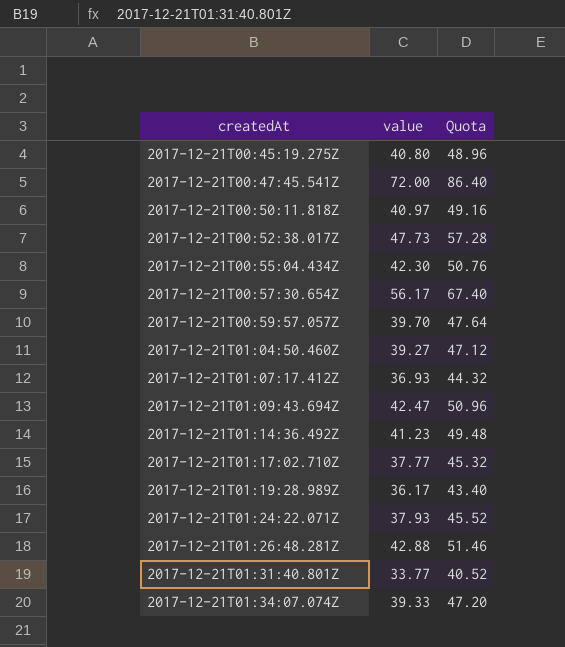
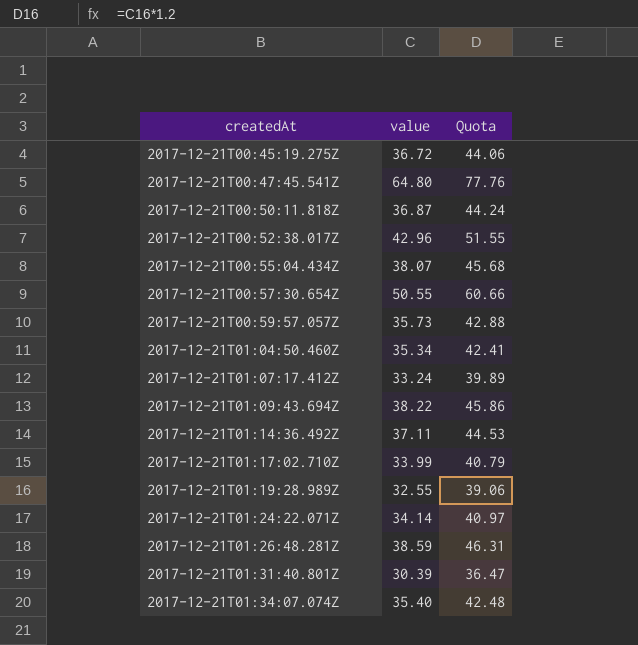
2017-12-21T00:45:19.275Z | value: 40.80 -> 36.72
2017-12-21T00:45:19.275Z | Quota: 48.96 -> 44.06
2017-12-21T00:47:45.541Z | value: 72.00 -> 64.80
2017-12-21T00:47:45.541Z | Quota: 86.40 -> 77.76
2017-12-21T00:50:11.818Z | value: 40.97 -> 36.87
2017-12-21T00:50:11.818Z | Quota: 49.16 -> 44.24
2017-12-21T00:52:38.017Z | value: 47.73 -> 42.96
2017-12-21T00:52:38.017Z | Quota: 57.28 -> 51.55
2017-12-21T00:55:04.434Z | value: 42.30 -> 38.07
2017-12-21T00:55:04.434Z | Quota: 50.76 -> 45.68
2017-12-21T00:57:30.654Z | value: 56.17 -> 50.55
2017-12-21T00:57:30.654Z | Quota: 67.40 -> 60.66
2017-12-21T00:59:57.057Z | value: 39.70 -> 35.73
2017-12-21T00:59:57.057Z | Quota: 47.64 -> 42.88
2017-12-21T01:04:50.460Z | value: 39.27 -> 35.34
2017-12-21T01:04:50.460Z | Quota: 47.12 -> 42.41
2017-12-21T01:07:17.412Z | value: 36.93 -> 33.24
2017-12-21T01:07:17.412Z | Quota: 44.32 -> 39.89
2017-12-21T01:09:43.694Z | value: 42.47 -> 38.22
2017-12-21T01:09:43.694Z | Quota: 50.96 -> 45.86
2017-12-21T01:14:36.492Z | value: 41.23 -> 37.11
2017-12-21T01:14:36.492Z | Quota: 49.48 -> 44.53
2017-12-21T01:17:02.710Z | value: 37.77 -> 33.99
2017-12-21T01:17:02.710Z | Quota: 45.32 -> 40.79
2017-12-21T01:19:28.989Z | value: 36.17 -> 32.55
2017-12-21T01:19:28.989Z | Quota: 43.40 -> 39.06
2017-12-21T01:24:22.071Z | value: 37.93 -> 34.14
2017-12-21T01:24:22.071Z | Quota: 45.52 -> 40.97
2017-12-21T01:26:48.281Z | value: 42.88 -> 38.59
2017-12-21T01:26:48.281Z | Quota: 51.46 -> 46.31
2017-12-21T01:31:40.801Z | value: 33.77 -> 30.39
2017-12-21T01:31:40.801Z | Quota: 40.52 -> 36.47
2017-12-21T01:34:07.074Z | value: 39.33 -> 35.40
2017-12-21T01:34:07.074Z | Quota: 47.20 -> 42.48

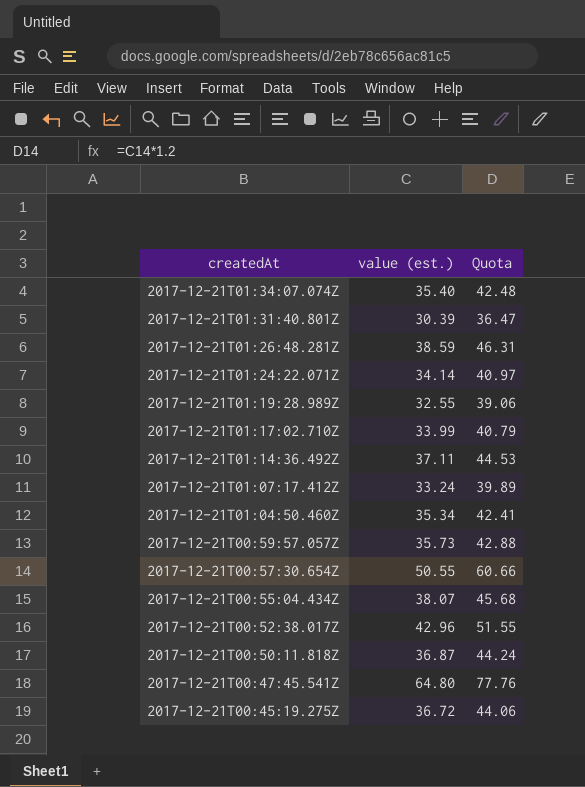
row order: createdAt ascending -> createdAt descending
column name: value -> value (est.)
row 2017-12-21T01:09:43.694Z: 38.22 | 45.86 -> none

